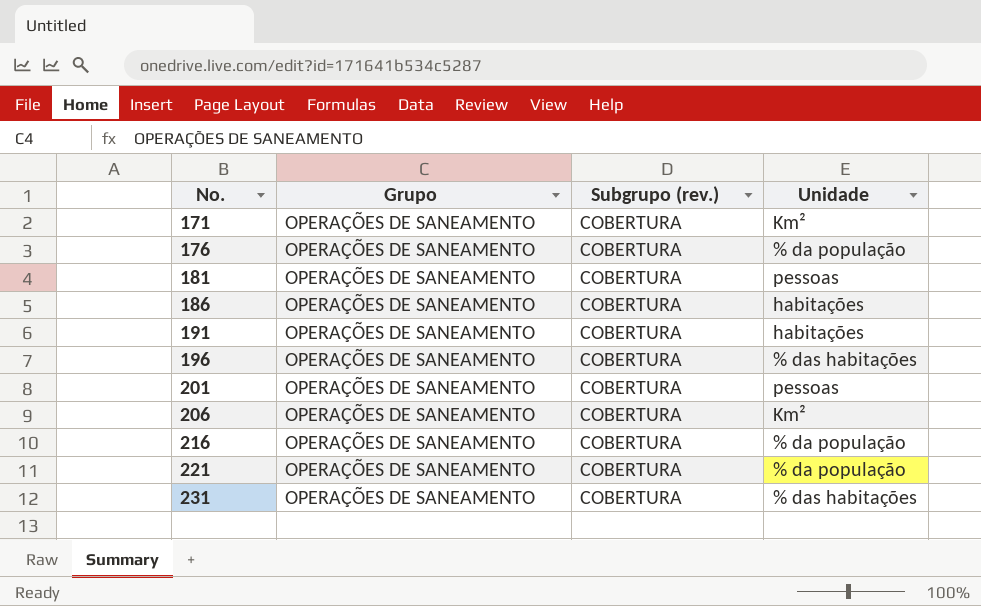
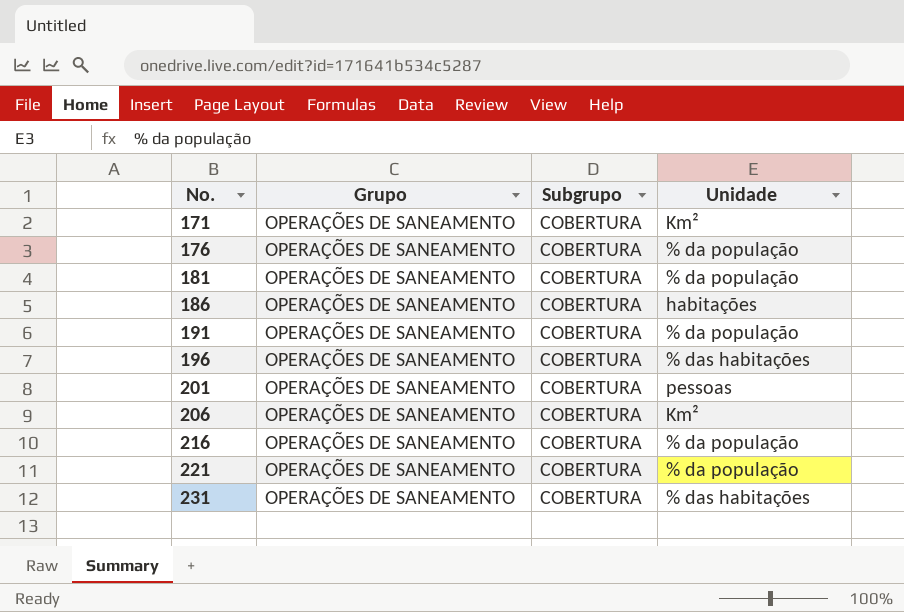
column name: Subgrupo (rev.) -> Subgrupo
181 | Unidade: pessoas -> % da população
191 | Unidade: habitações -> % da população

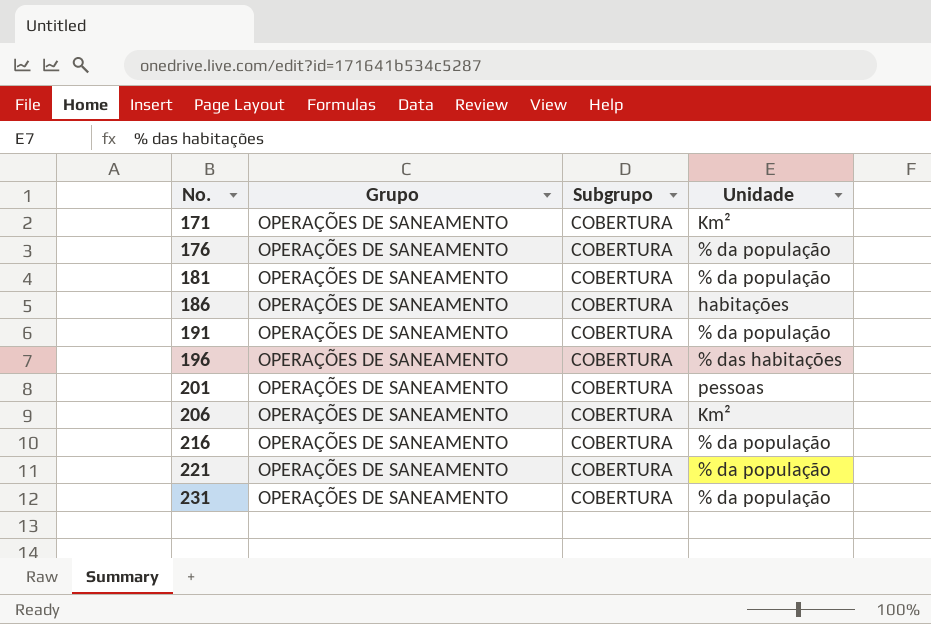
231 | Unidade: % das habitações -> % da população

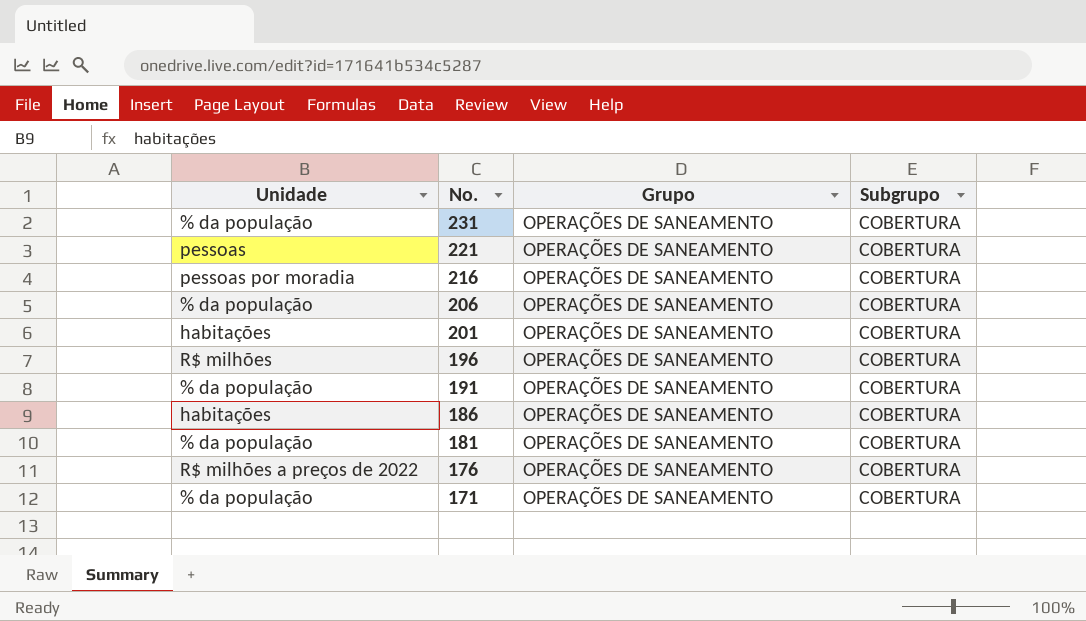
row order: No. ascending -> No. descending
column Unidade | position: 4 -> 1
221 | Unidade: % da população -> pessoas
216 | Unidade: % da população -> pessoas por moradia
206 | Unidade: Km² -> % da população
201 | Unidade: pessoas -> habitações
196 | Unidade: % das habitações -> R$ milhões
176 | Unidade: % da população -> R$ milhões a preços de 2022
171 | Unidade: Km² -> % da população

